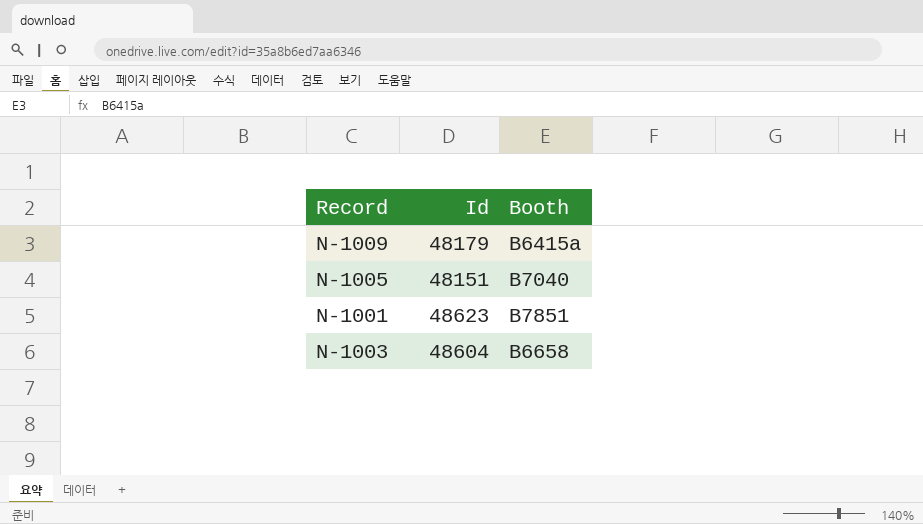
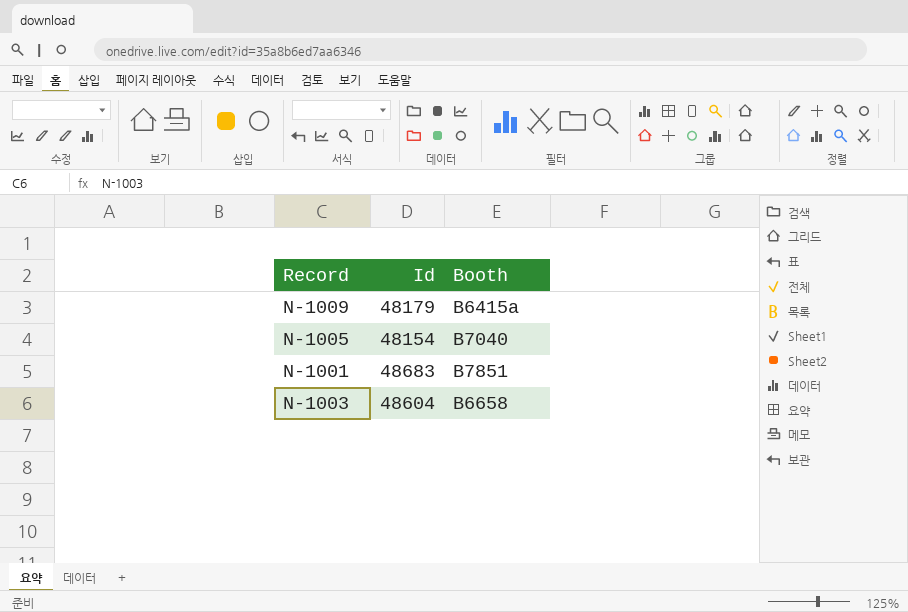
N-1005 | Id: 48151 -> 48154
N-1001 | Id: 48623 -> 48683

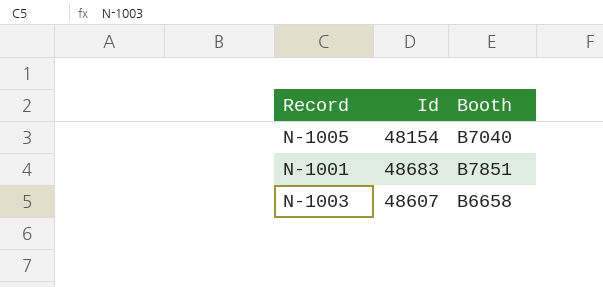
row N-1009: 48179 | B6415a -> none
N-1003 | Id: 48604 -> 48607

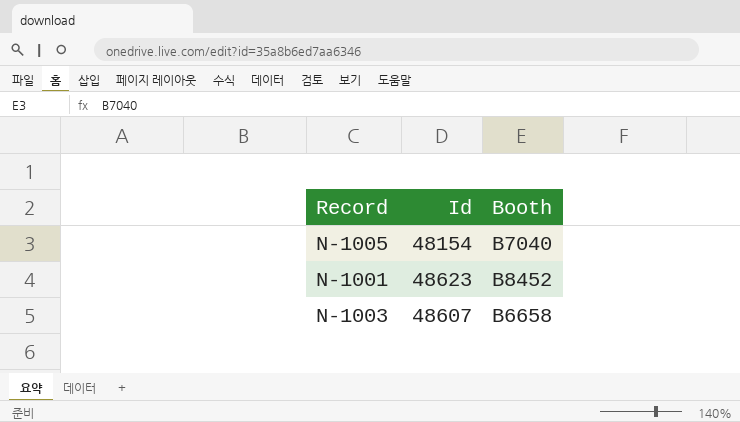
N-1001 | Id: 48683 -> 48623
N-1001 | Booth: B7851 -> B8452

